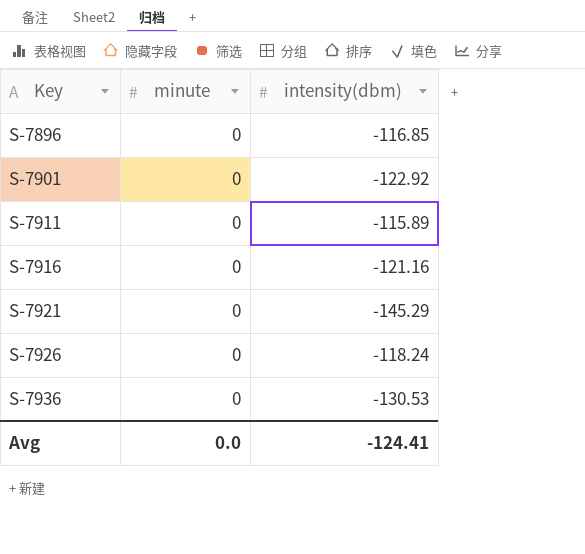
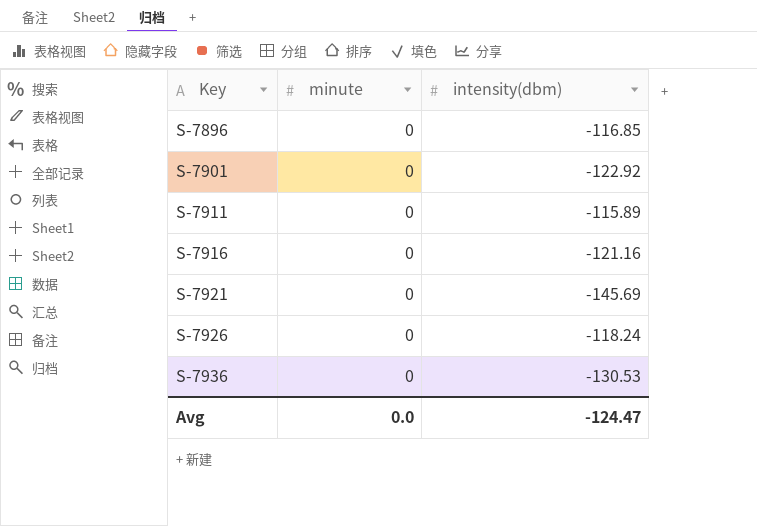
S-7921 | intensity(dbm): -145.29 -> -145.69
Avg | intensity(dbm): -124.41 -> -124.47

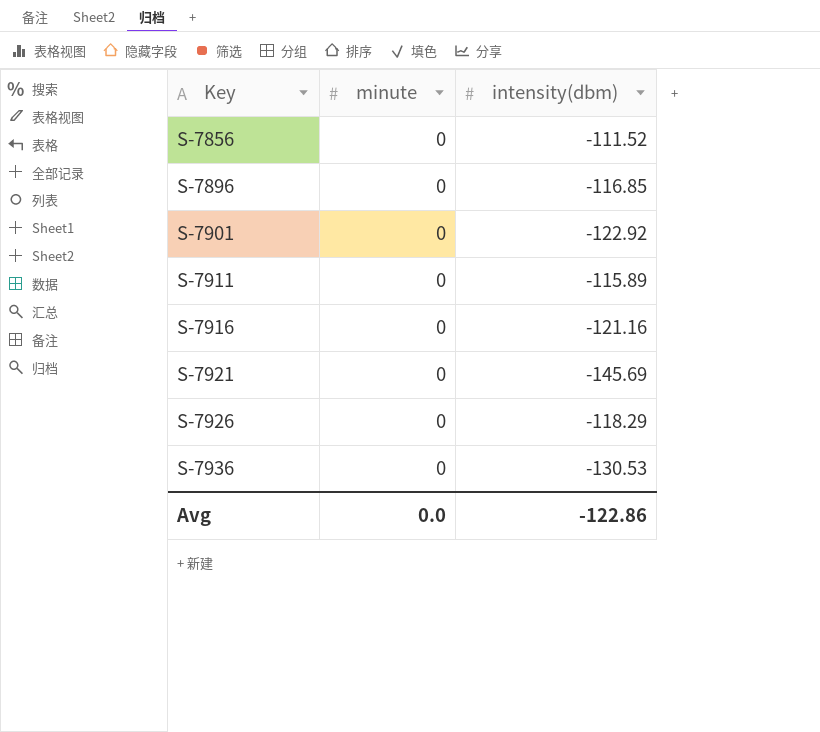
row S-7856: none -> 0 | -111.52
S-7926 | intensity(dbm): -118.24 -> -118.29
Avg | intensity(dbm): -124.47 -> -122.86

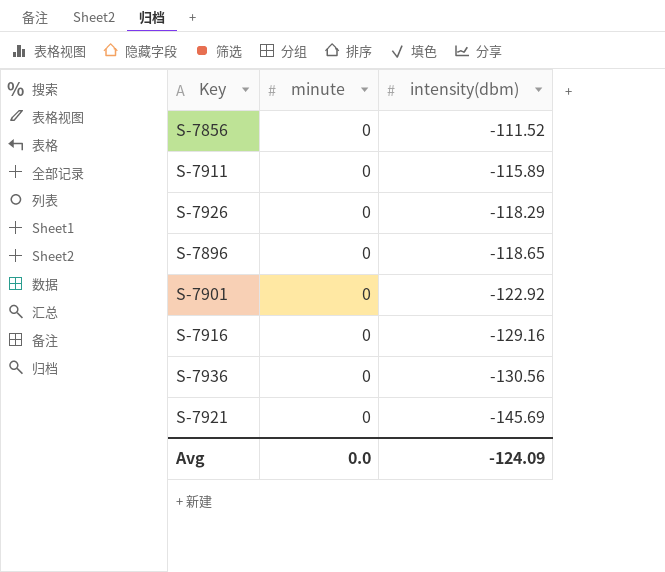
row order: Key ascending -> intensity(dbm) descending
S-7896 | intensity(dbm): -116.85 -> -118.65
S-7916 | intensity(dbm): -121.16 -> -129.16
S-7936 | intensity(dbm): -130.53 -> -130.56
Avg | intensity(dbm): -122.86 -> -124.09

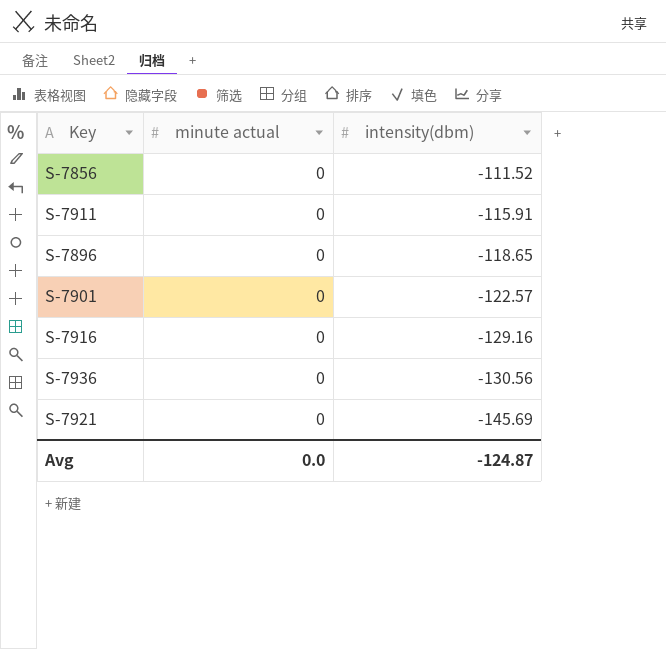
column name: minute -> minute actual
row S-7926: 0 | -118.29 -> none
S-7911 | intensity(dbm): -115.89 -> -115.91
S-7901 | intensity(dbm): -122.92 -> -122.57
Avg | intensity(dbm): -124.09 -> -124.87

